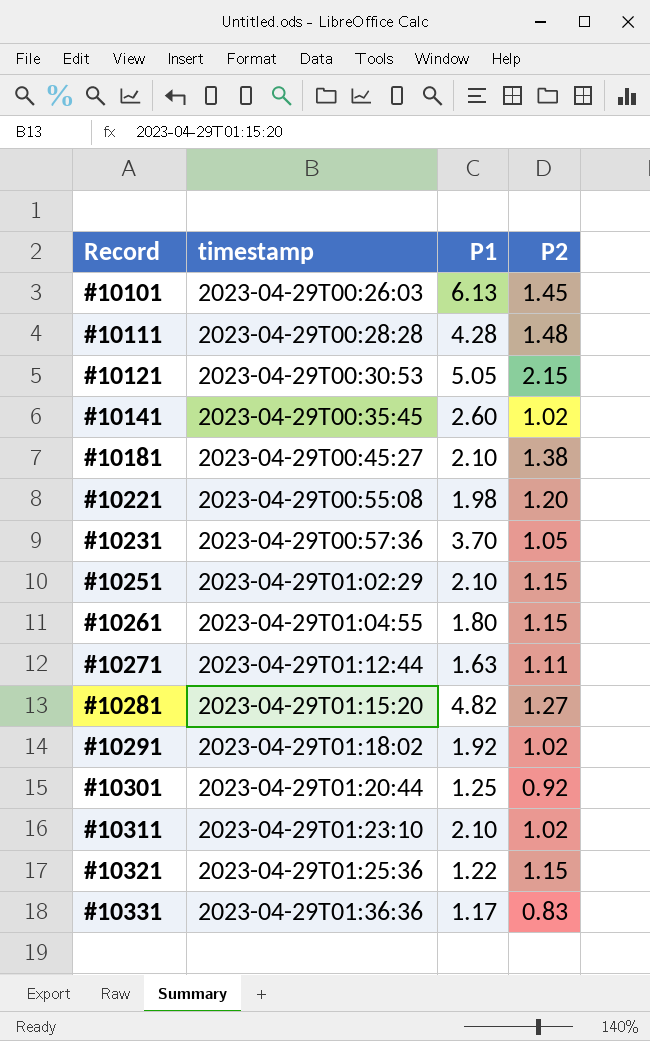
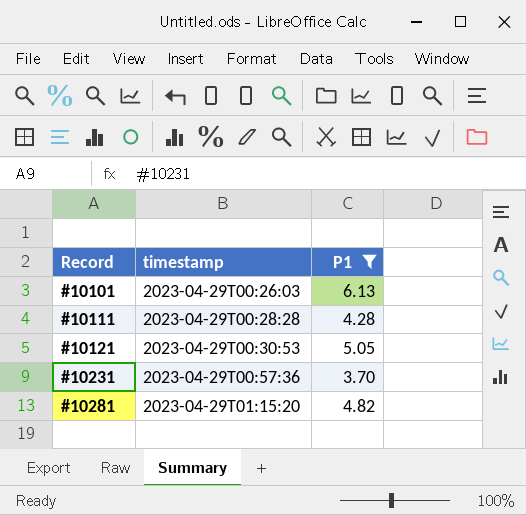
filter: none -> P1 >= 3.70
column P2 | position: 4 -> none

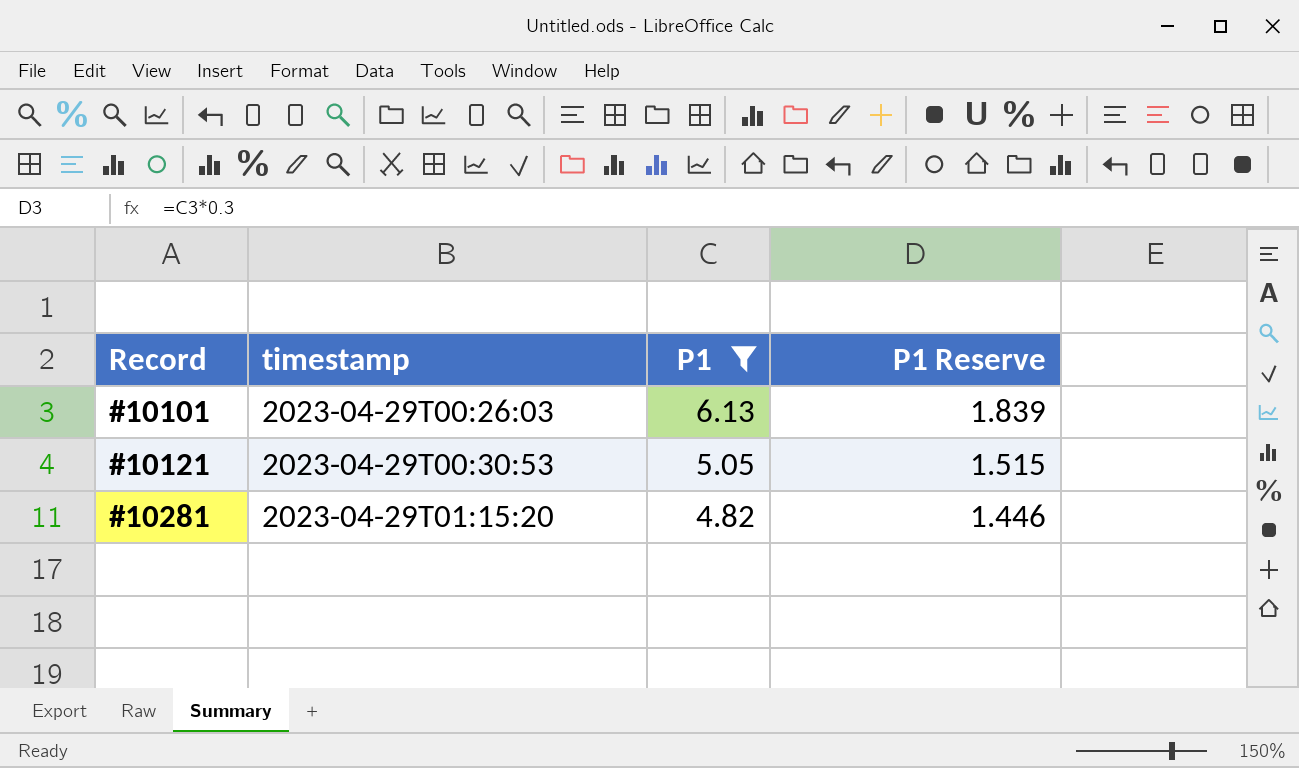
column P1 Reserve | formula: none -> [P1] * 0.3
row #10111: 2023-04-29T00:28:28 | 4.28 -> none
row #10231: 2023-04-29T00:57:36 | 3.70 -> none

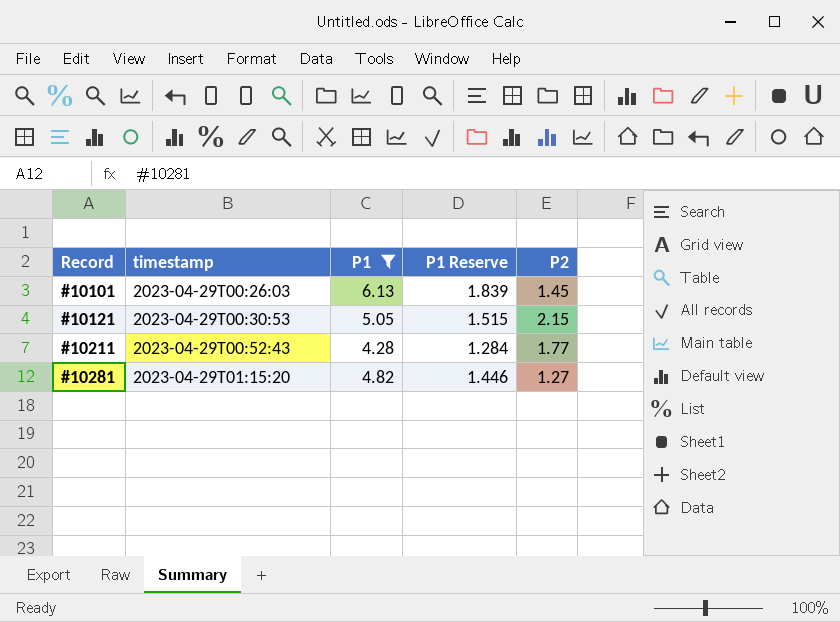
column P2 | position: none -> 5
row #10211: none -> 2023-04-29T00:52:43 | 4.28 | 1.284 | 1.77

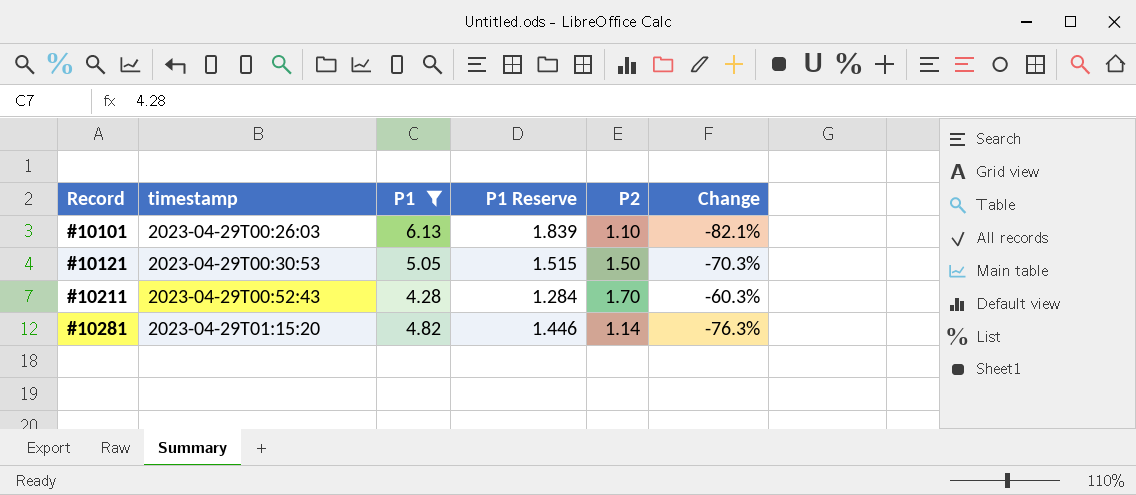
column Change | formula: none -> ([P2] - [P1]) / [P1]
#10101 | P2: 1.45 -> 1.10
#10121 | P2: 2.15 -> 1.50
#10211 | P2: 1.77 -> 1.70
#10281 | P2: 1.27 -> 1.14

